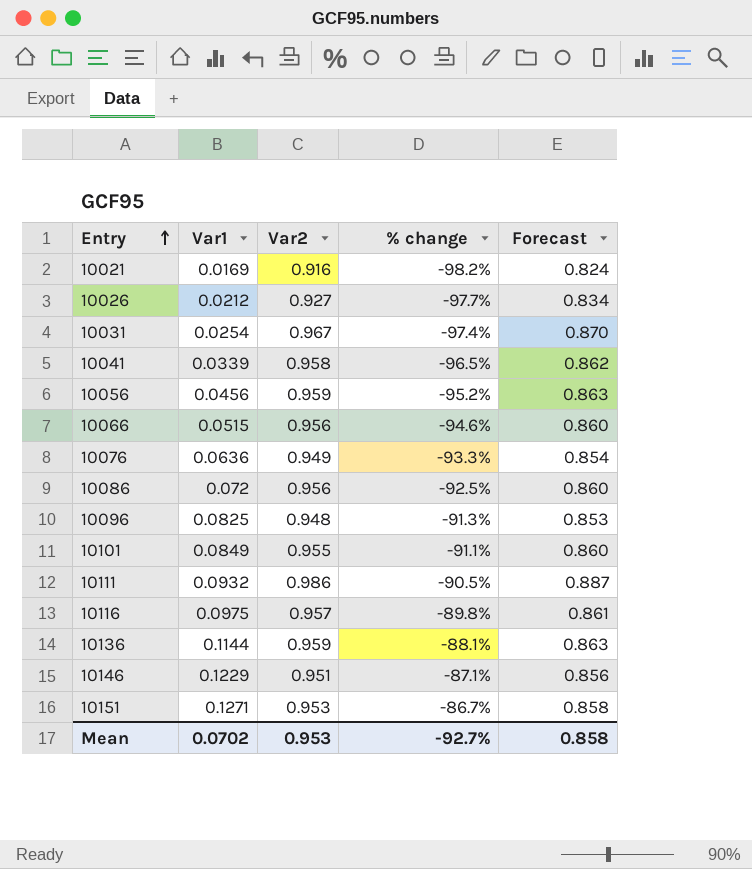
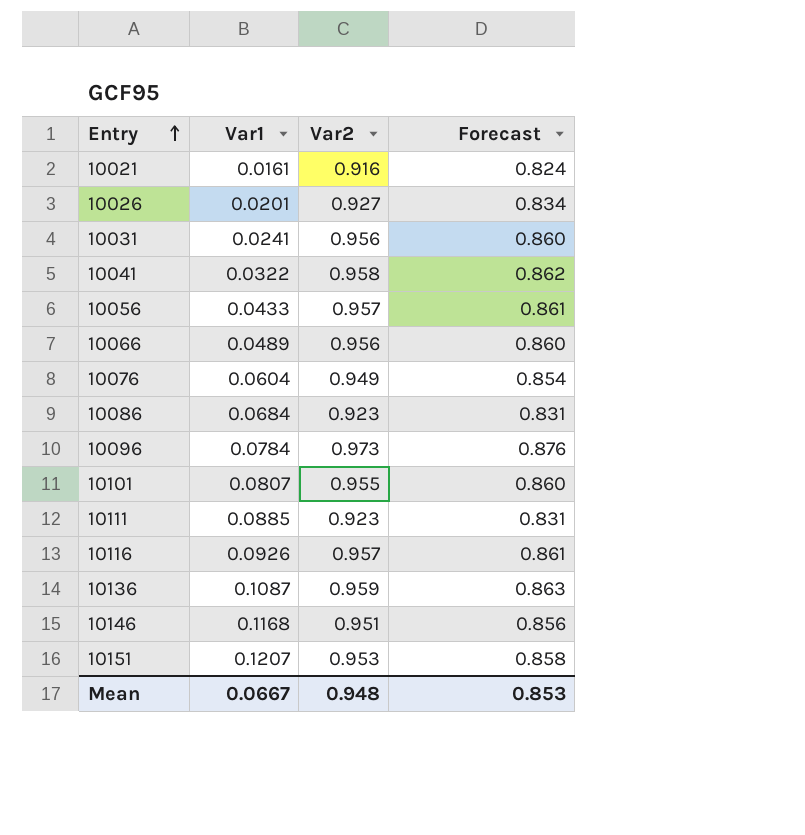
column % change | formula: ([Var1] - [Var2]) / [Var2] -> none
10021 | Var1: 0.0169 -> 0.0161
10026 | Var1: 0.0212 -> 0.0201
10031 | Var1: 0.0254 -> 0.0241
10031 | Var2: 0.967 -> 0.956
10031 | Forecast: 0.870 -> 0.860
10041 | Var1: 0.0339 -> 0.0322
10056 | Var1: 0.0456 -> 0.0433
10056 | Var2: 0.959 -> 0.957
10056 | Forecast: 0.863 -> 0.861
10066 | Var1: 0.0515 -> 0.0489
10076 | Var1: 0.0636 -> 0.0604
10086 | Var1: 0.072 -> 0.0684
10086 | Var2: 0.956 -> 0.923
10086 | Forecast: 0.860 -> 0.831
10096 | Var1: 0.0825 -> 0.0784
10096 | Var2: 0.948 -> 0.973
10096 | Forecast: 0.853 -> 0.876
10101 | Var1: 0.0849 -> 0.0807
10111 | Var1: 0.0932 -> 0.0885
10111 | Var2: 0.986 -> 0.923
10111 | Forecast: 0.887 -> 0.831
10116 | Var1: 0.0975 -> 0.0926
10136 | Var1: 0.1144 -> 0.1087
10146 | Var1: 0.1229 -> 0.1168
10151 | Var1: 0.1271 -> 0.1207
Mean | Var1: 0.0702 -> 0.0667
Mean | Var2: 0.953 -> 0.948
Mean | Forecast: 0.858 -> 0.853

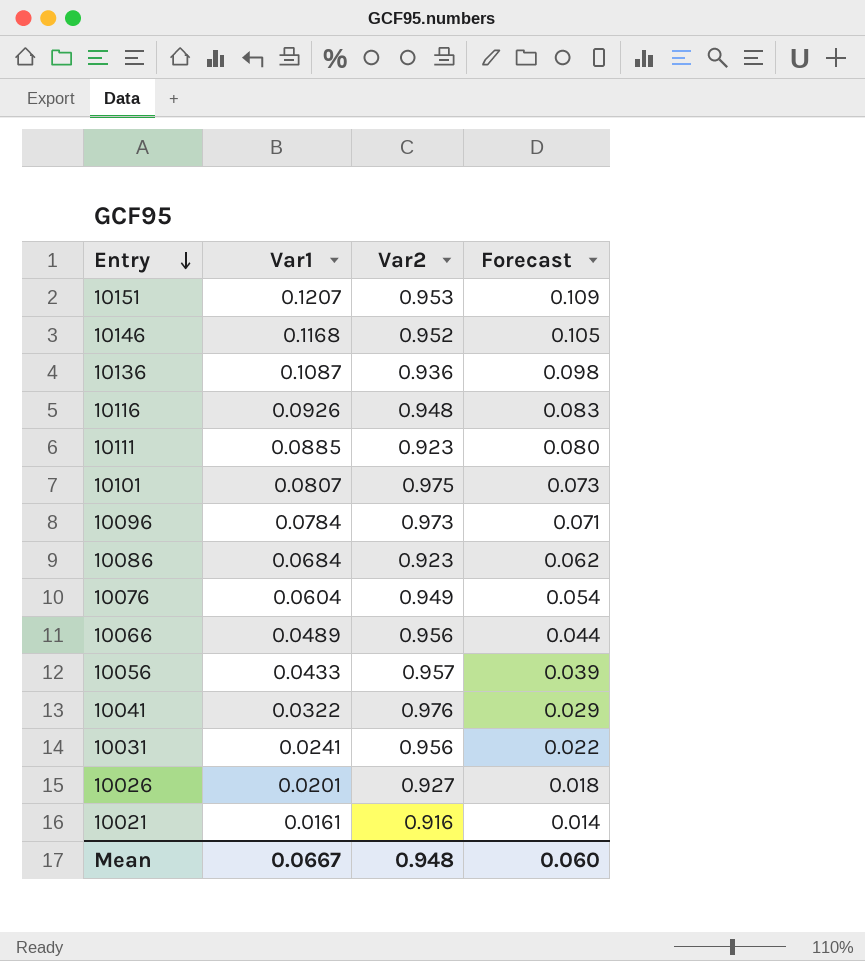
row order: Entry ascending -> Entry descending
column Forecast | formula: [Var2] * 0.9 -> [Var1] * 0.9
10146 | Var2: 0.951 -> 0.952
10136 | Var2: 0.959 -> 0.936
10116 | Var2: 0.957 -> 0.948
10101 | Var2: 0.955 -> 0.975
10041 | Var2: 0.958 -> 0.976
Mean | Forecast: 0.853 -> 0.060

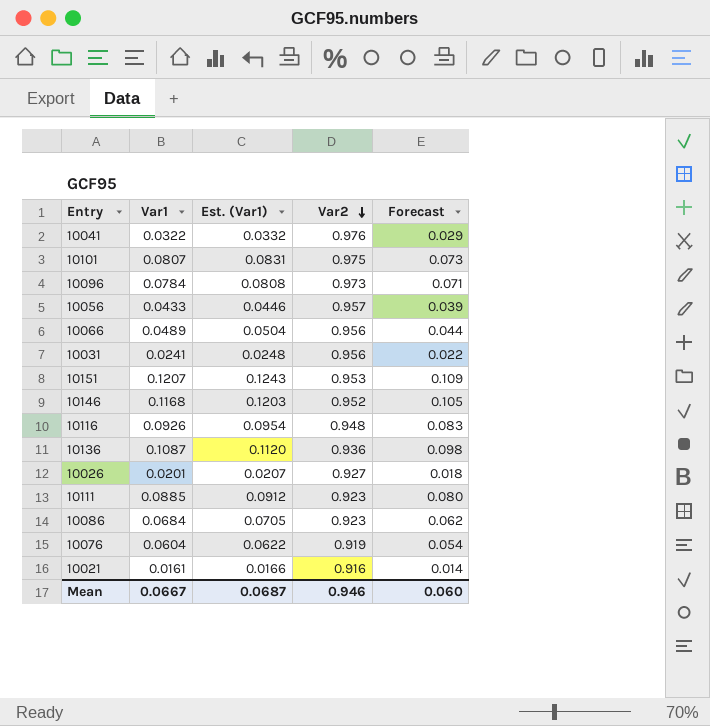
row order: Entry descending -> Var2 descending
column Est. (Var1) | formula: none -> [Var1] * 1.03
10076 | Var2: 0.949 -> 0.919
Mean | Var2: 0.948 -> 0.946

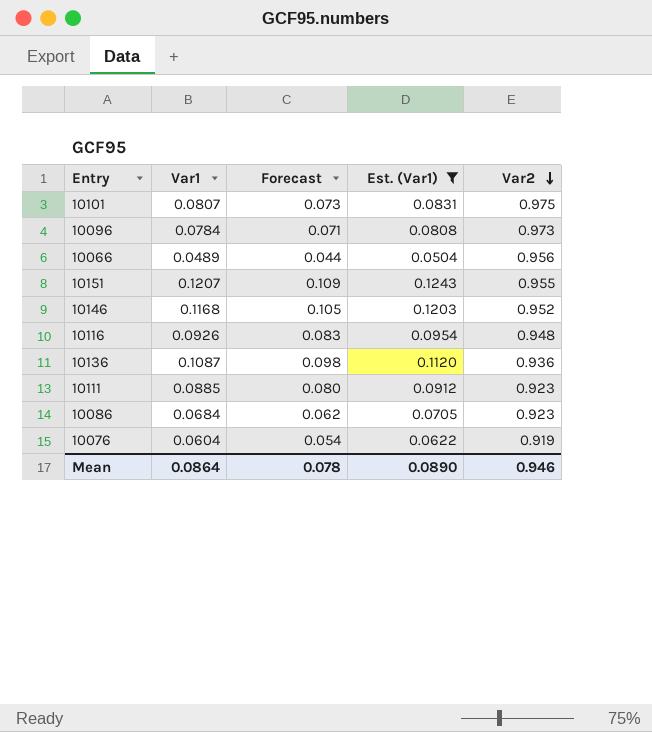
filter: none -> Est. (Var1) >= 0.0504
column Forecast | position: 5 -> 3
10151 | Var2: 0.953 -> 0.955
Mean | Var1: 0.0667 -> 0.0864
Mean | Forecast: 0.060 -> 0.078
Mean | Est. (Var1): 0.0687 -> 0.0890

